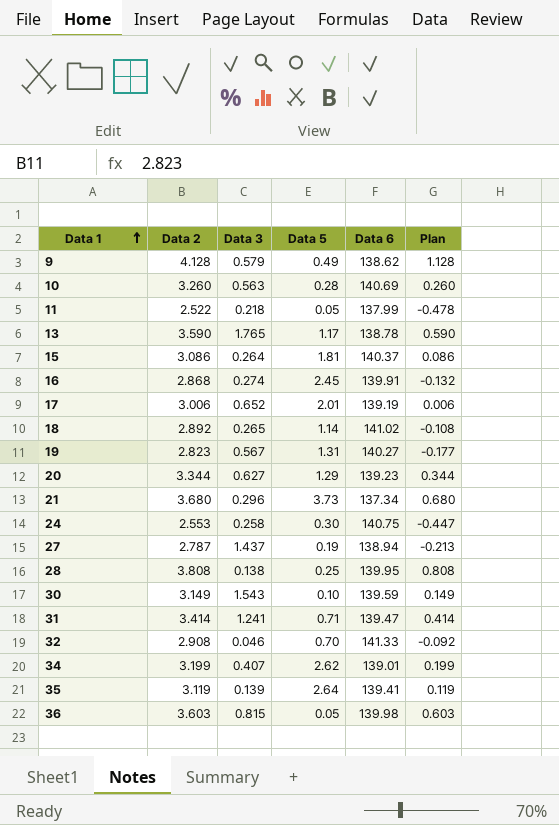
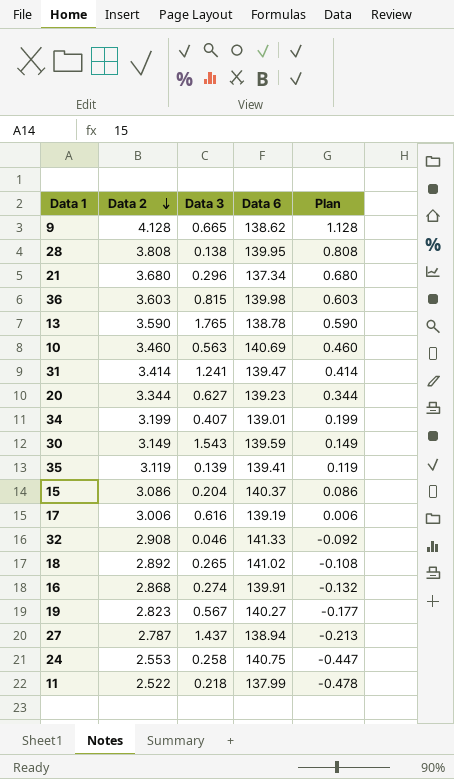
row order: Data 1 ascending -> Data 2 descending
column Data 5 | position: 4 -> none
9 | Data 3: 0.579 -> 0.665
10 | Data 2: 3.260 -> 3.460
10 | Plan: 0.260 -> 0.460
15 | Data 3: 0.264 -> 0.204
17 | Data 3: 0.652 -> 0.616

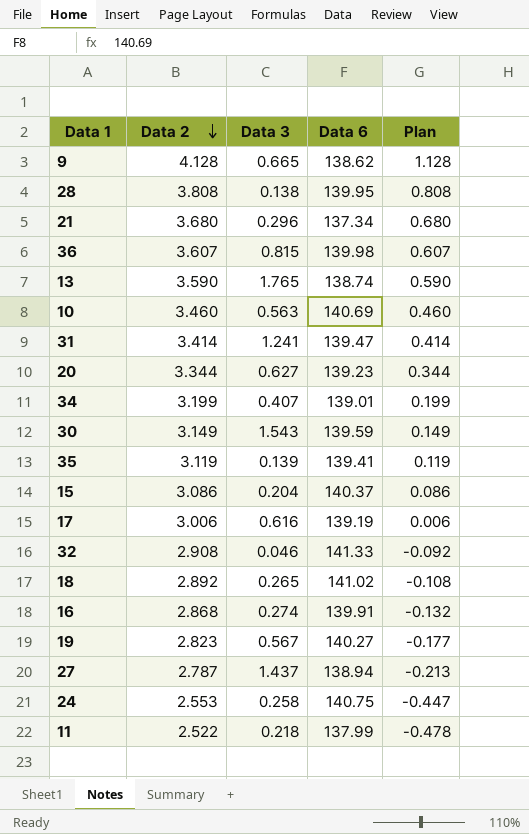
36 | Data 2: 3.603 -> 3.607
36 | Plan: 0.603 -> 0.607
13 | Data 6: 138.78 -> 138.74

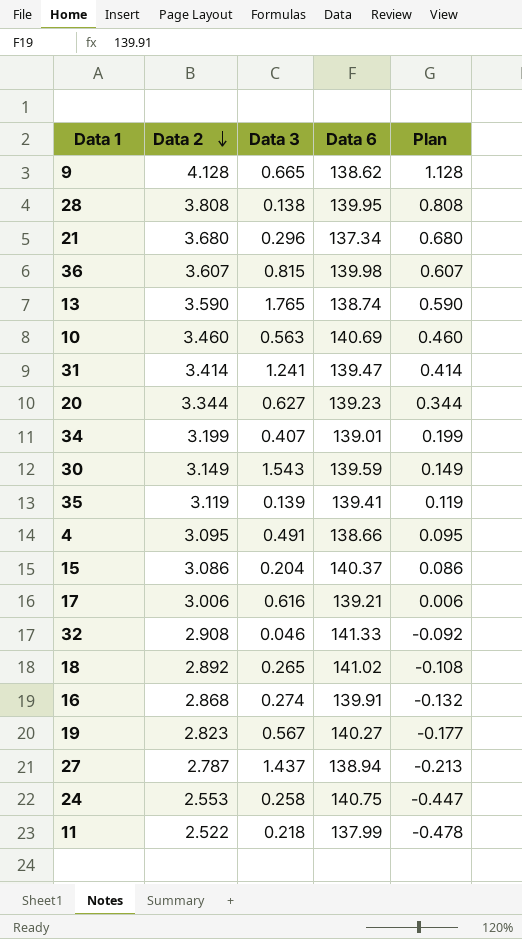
row 4: none -> 3.095 | 0.491 | 138.66 | 0.095
17 | Data 6: 139.19 -> 139.21

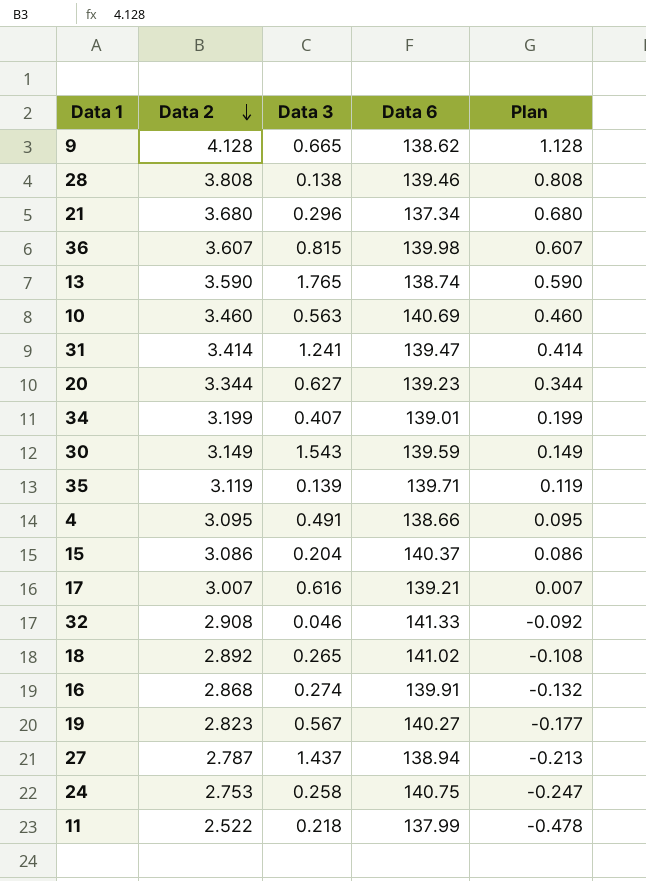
28 | Data 6: 139.95 -> 139.46
35 | Data 6: 139.41 -> 139.71
17 | Data 2: 3.006 -> 3.007
17 | Plan: 0.006 -> 0.007
24 | Data 2: 2.553 -> 2.753
24 | Plan: -0.447 -> -0.247

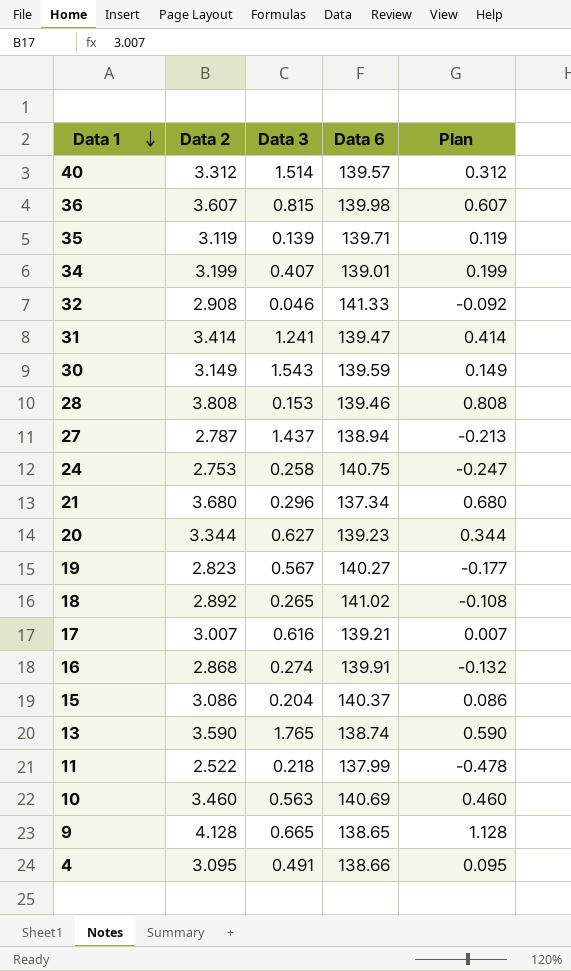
row order: Data 2 descending -> Data 1 descending
row 40: none -> 3.312 | 1.514 | 139.57 | 0.312
28 | Data 3: 0.138 -> 0.153
9 | Data 6: 138.62 -> 138.65

